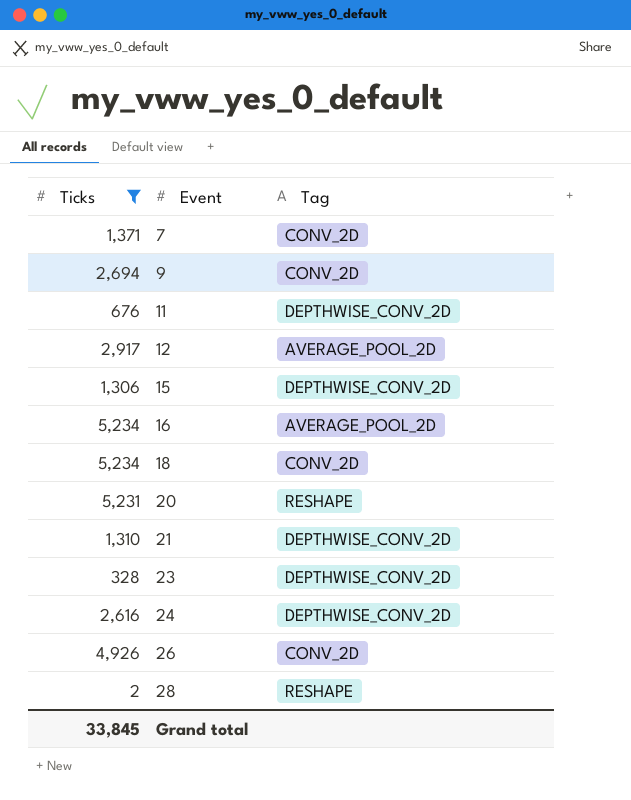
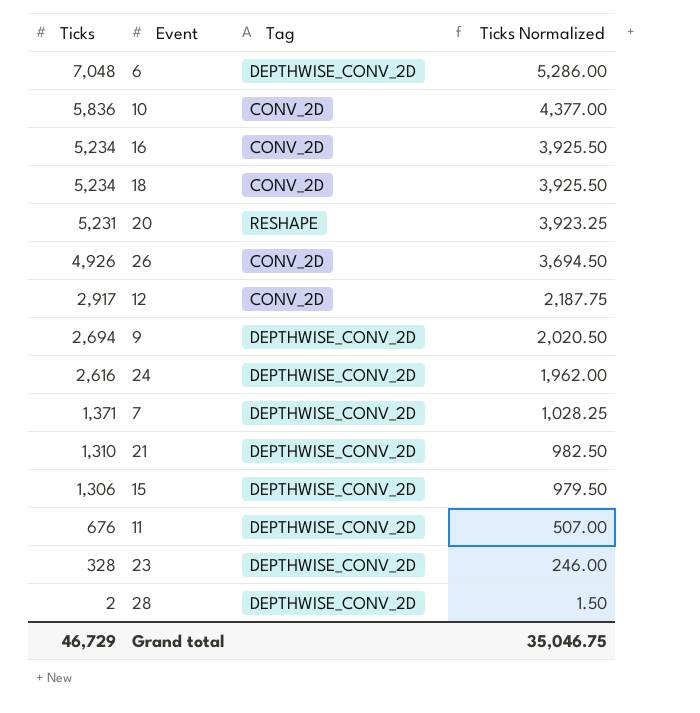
filter: Ticks <= 5,234 -> none
row order: Event ascending -> Ticks descending
column Ticks Normalized | formula: none -> [Ticks] * 0.75
16 | Tag: AVERAGE_POOL_2D -> CONV_2D
12 | Tag: AVERAGE_POOL_2D -> CONV_2D
9 | Tag: CONV_2D -> DEPTHWISE_CONV_2D
7 | Tag: CONV_2D -> DEPTHWISE_CONV_2D
28 | Tag: RESHAPE -> DEPTHWISE_CONV_2D
Grand total | Ticks: 33,845 -> 46,729

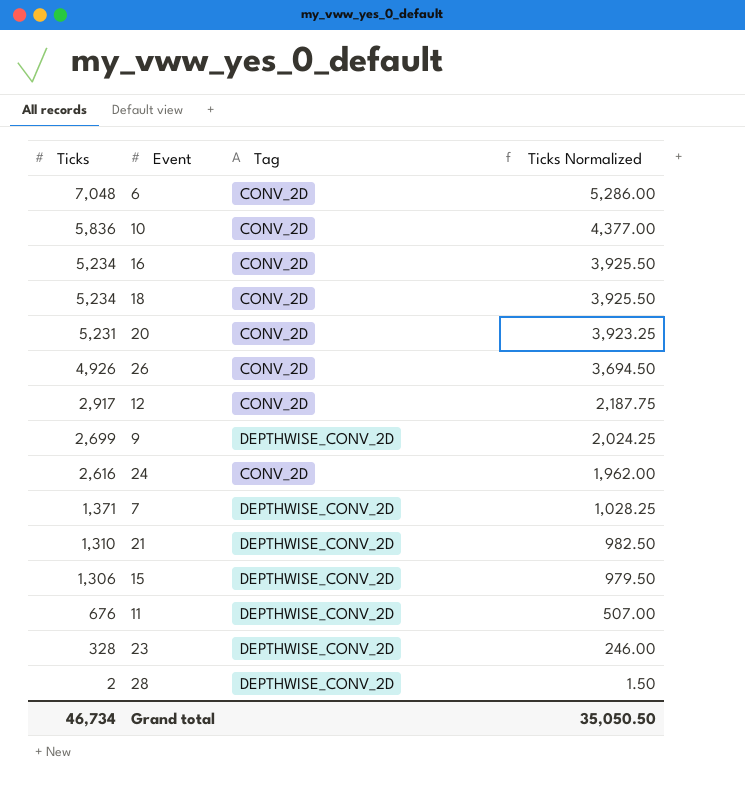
6 | Tag: DEPTHWISE_CONV_2D -> CONV_2D
20 | Tag: RESHAPE -> CONV_2D
9 | Ticks: 2,694 -> 2,699
9 | Ticks Normalized: 2,020.50 -> 2,024.25
24 | Tag: DEPTHWISE_CONV_2D -> CONV_2D
Grand total | Ticks: 46,729 -> 46,734
Grand total | Ticks Normalized: 35,046.75 -> 35,050.50

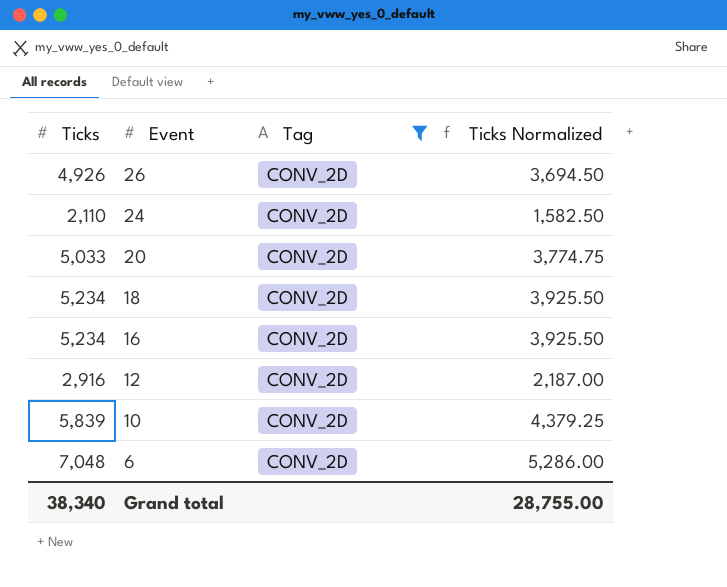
filter: none -> Tag = CONV_2D
row order: Ticks descending -> Event descending
24 | Ticks: 2,616 -> 2,110
24 | Ticks Normalized: 1,962.00 -> 1,582.50
20 | Ticks: 5,231 -> 5,033
20 | Ticks Normalized: 3,923.25 -> 3,774.75
12 | Ticks: 2,917 -> 2,916
12 | Ticks Normalized: 2,187.75 -> 2,187.00
10 | Ticks: 5,836 -> 5,839
10 | Ticks Normalized: 4,377.00 -> 4,379.25
Grand total | Ticks: 46,734 -> 38,340
Grand total | Ticks Normalized: 35,050.50 -> 28,755.00

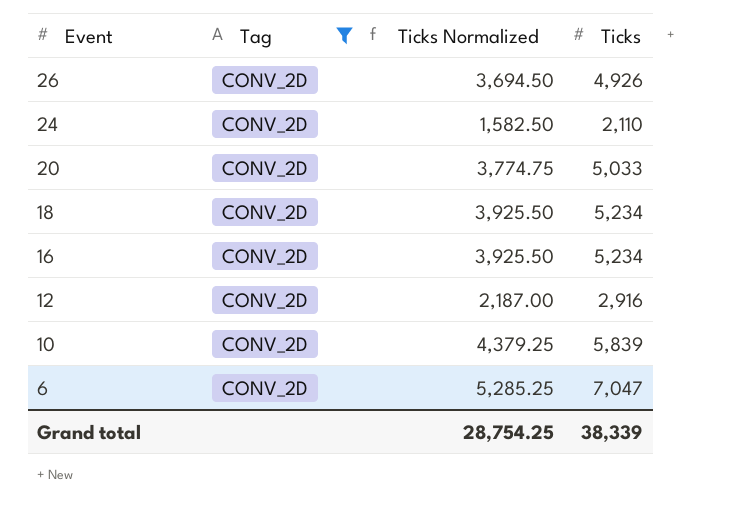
column Ticks | position: 1 -> 4
6 | Ticks Normalized: 5,286.00 -> 5,285.25
6 | Ticks: 7,048 -> 7,047
Grand total | Ticks Normalized: 28,755.00 -> 28,754.25
Grand total | Ticks: 38,340 -> 38,339

